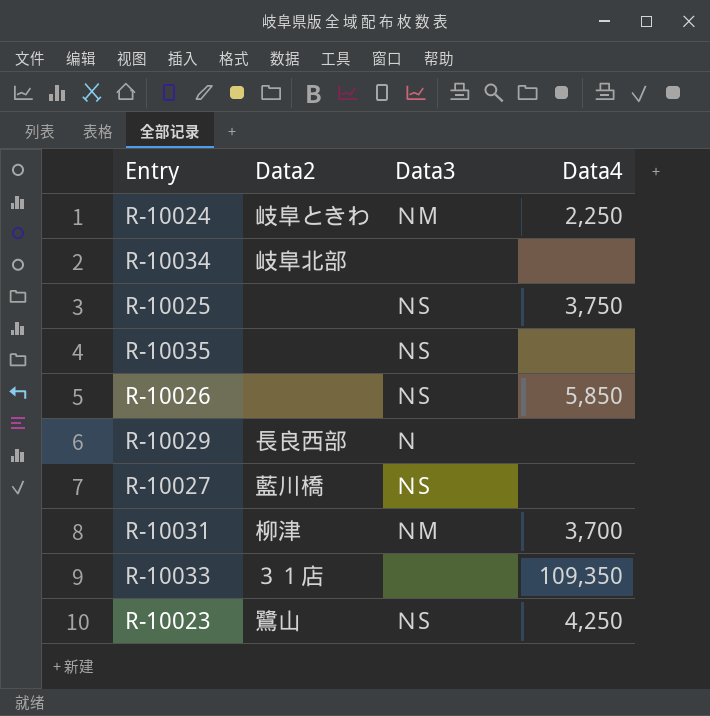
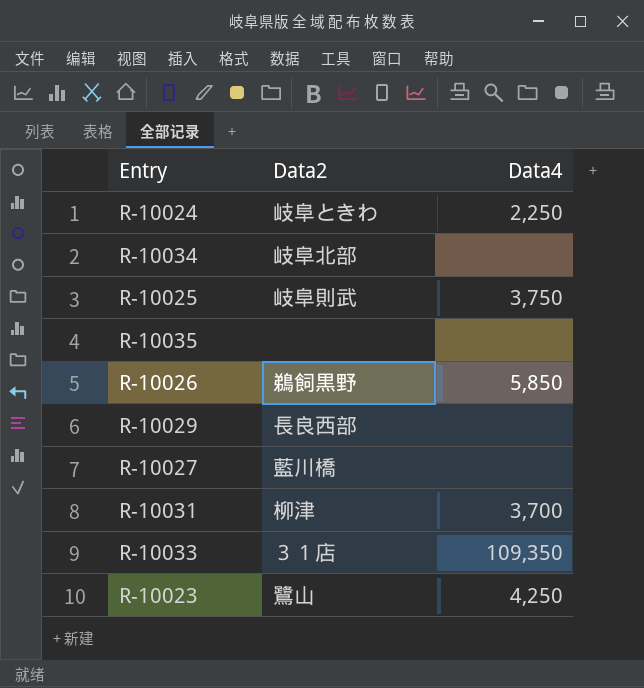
column Data3 | position: 3 -> none
R-10025 | Data2: none -> 岐阜則武
R-10026 | Data2: none -> 鵜飼黒野

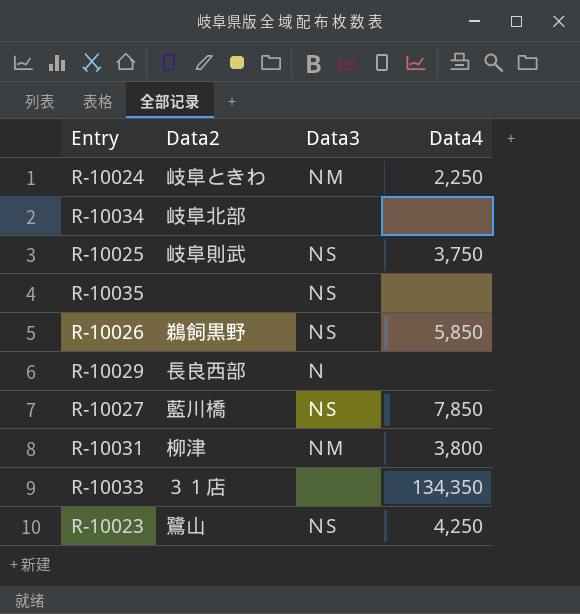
column Data3 | position: none -> 3
R-10027 | Data4: none -> 7,850
R-10031 | Data4: 3,700 -> 3,800
R-10033 | Data4: 109,350 -> 134,350

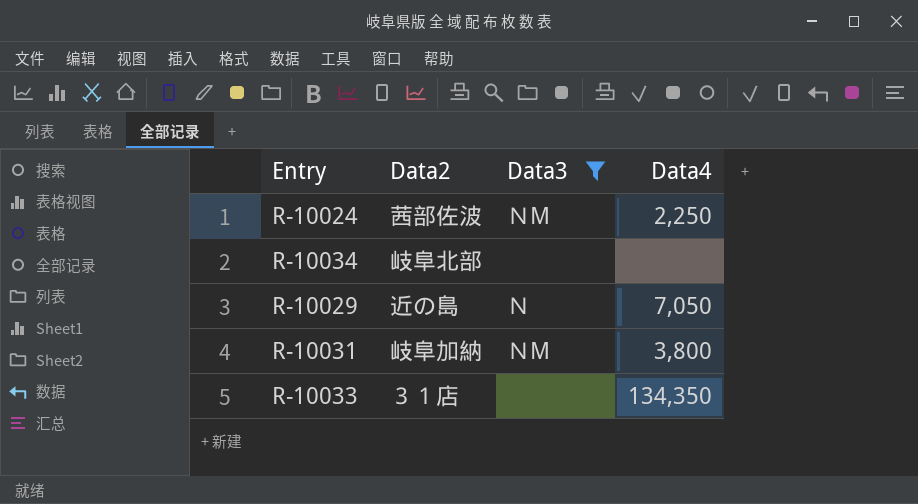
filter: none -> Data3 != ＮS
R-10024 | Data2: 岐阜ときわ -> 茜部佐波
R-10029 | Data2: 長良西部 -> 近の島
R-10029 | Data4: none -> 7,050
R-10031 | Data2: 柳津 -> 岐阜加納

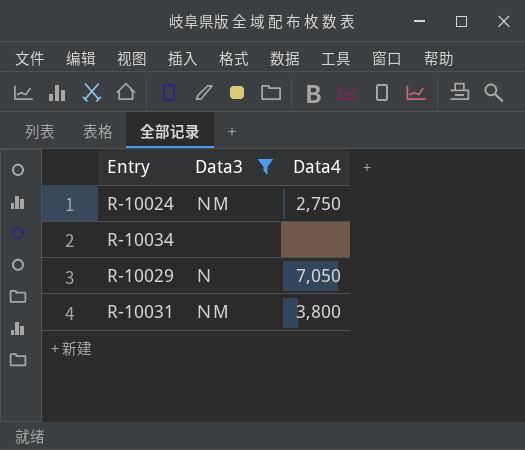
column Data2 | position: 2 -> none
row R-10033: ３１店 | none | 134,350 -> none
R-10024 | Data4: 2,250 -> 2,750

